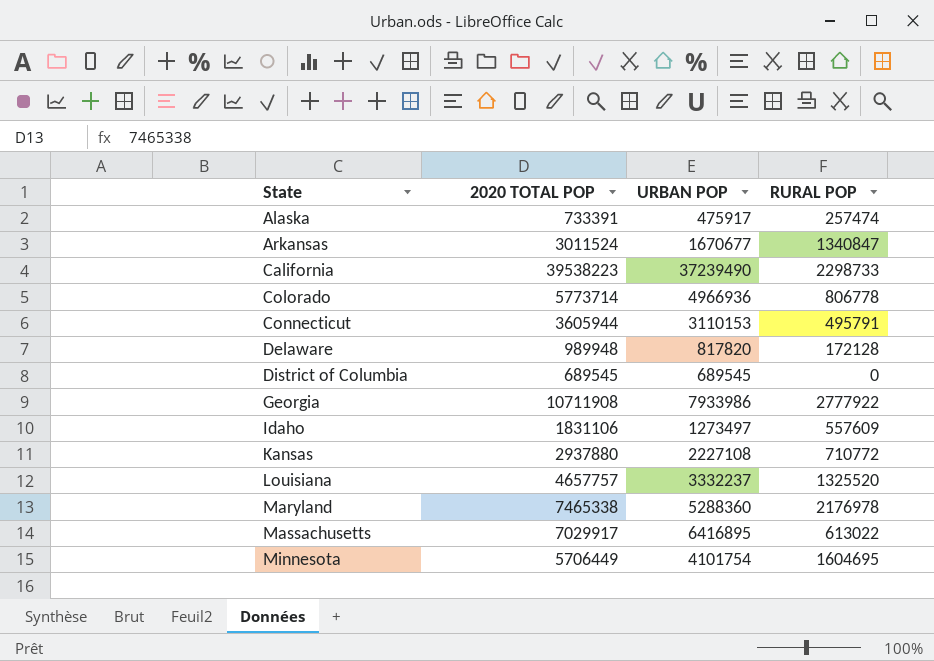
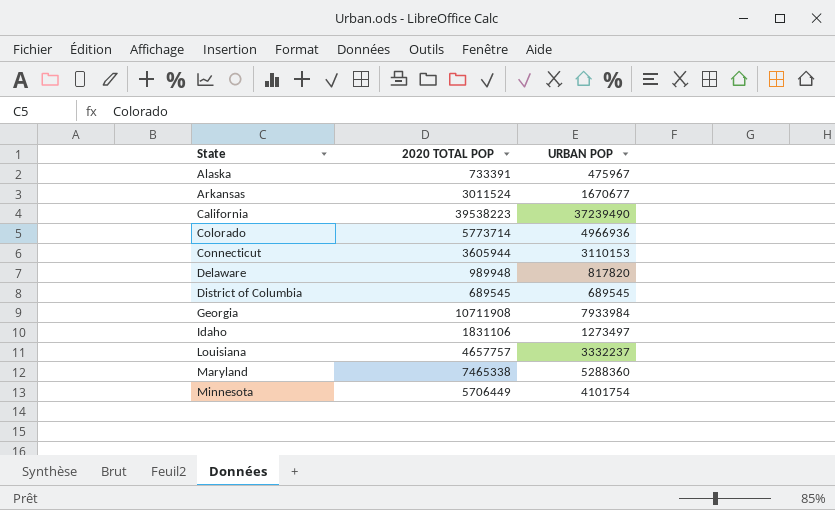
column RURAL POP | formula: [2020 TOTAL POP] - [URBAN POP] -> none
row Kansas: 2937880 | 2227108 | 710772 -> none
row Massachusetts: 7029917 | 6416895 | 613022 -> none
Alaska | URBAN POP: 475917 -> 475967
Georgia | URBAN POP: 7933986 -> 7933984

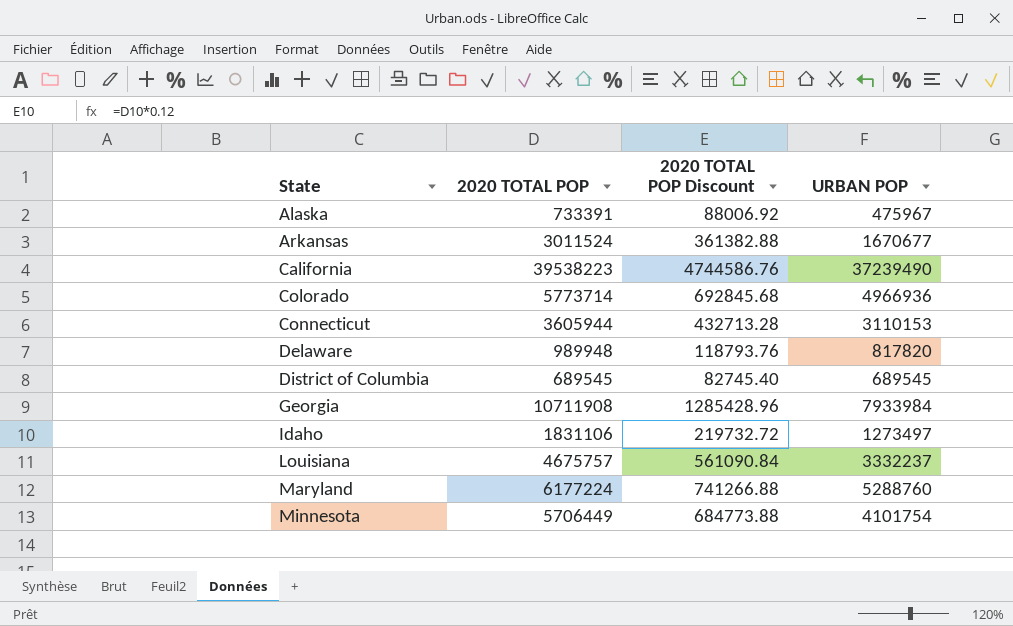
column 2020 TOTAL POP Discount | formula: none -> [2020 TOTAL POP] * 0.12
Louisiana | 2020 TOTAL POP: 4657757 -> 4675757
Maryland | 2020 TOTAL POP: 7465338 -> 6177224
Maryland | URBAN POP: 5288360 -> 5288760

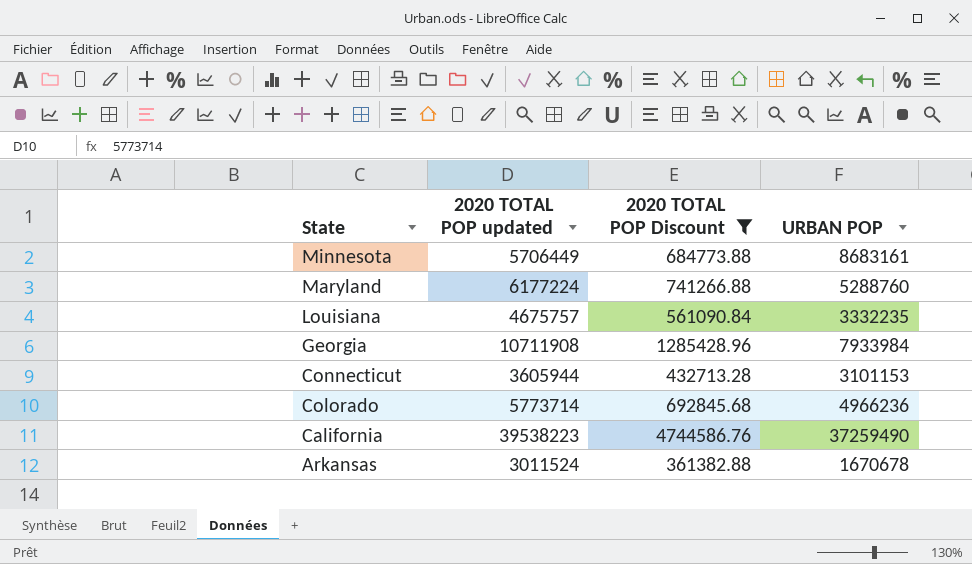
filter: none -> 2020 TOTAL POP Discount >= 361382.88
row order: State ascending -> State descending
column name: 2020 TOTAL POP -> 2020 TOTAL POP updated
Minnesota | URBAN POP: 4101754 -> 8683161
Louisiana | URBAN POP: 3332237 -> 3332235
Connecticut | URBAN POP: 3110153 -> 3101153
Colorado | URBAN POP: 4966936 -> 4966236
California | URBAN POP: 37239490 -> 37259490
Arkansas | URBAN POP: 1670677 -> 1670678

